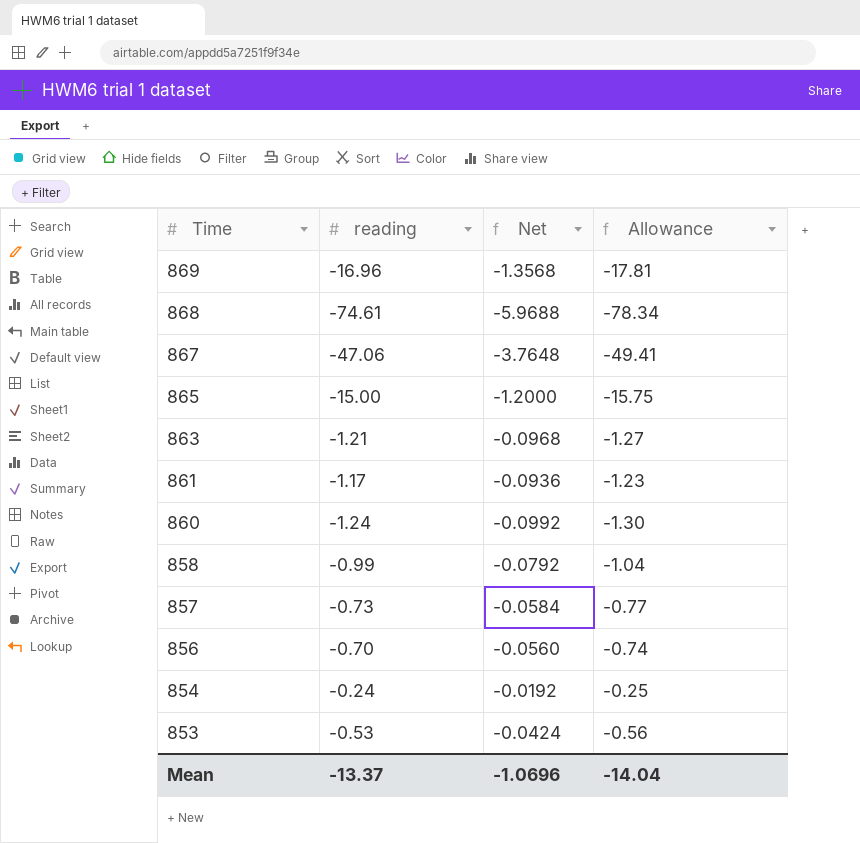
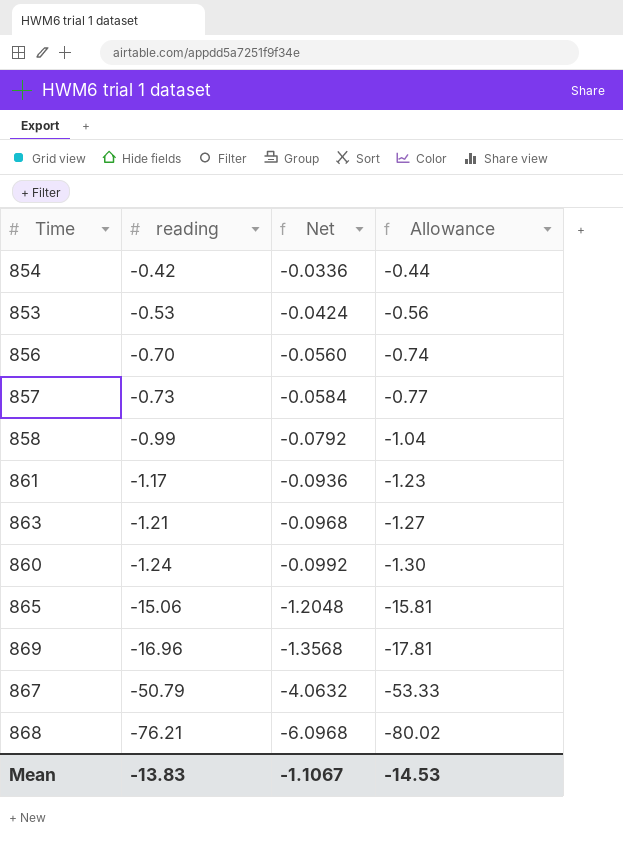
row order: Time descending -> reading descending
854 | reading: -0.24 -> -0.42
854 | Net: -0.0192 -> -0.0336
854 | Allowance: -0.25 -> -0.44
865 | reading: -15.00 -> -15.06
865 | Net: -1.2000 -> -1.2048
865 | Allowance: -15.75 -> -15.81
867 | reading: -47.06 -> -50.79
867 | Net: -3.7648 -> -4.0632
867 | Allowance: -49.41 -> -53.33
868 | reading: -74.61 -> -76.21
868 | Net: -5.9688 -> -6.0968
868 | Allowance: -78.34 -> -80.02
Mean | reading: -13.37 -> -13.83
Mean | Net: -1.0696 -> -1.1067
Mean | Allowance: -14.04 -> -14.53

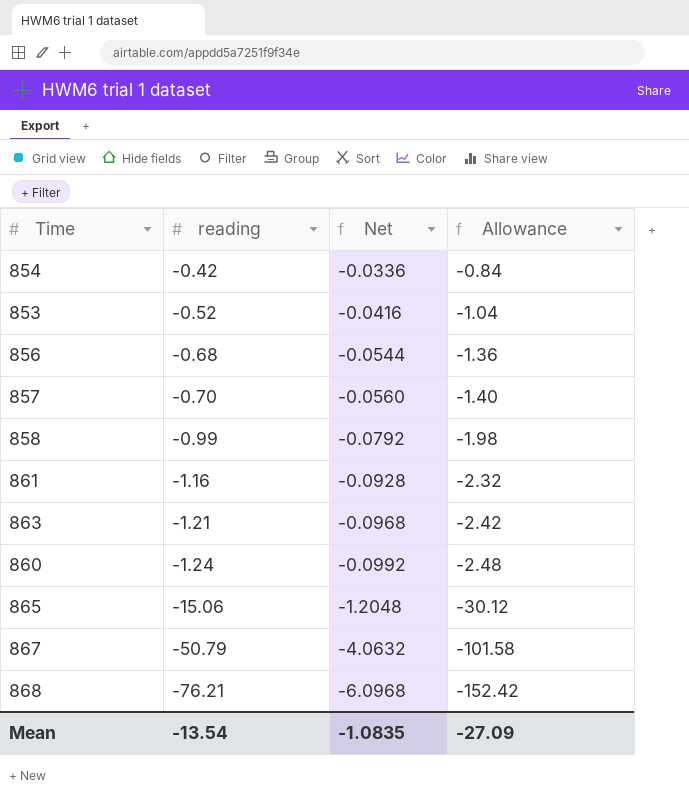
column Allowance | formula: [reading] * 1.05 -> [reading] * 2
row 869: -16.96 | -1.3568 | -17.81 -> none
853 | reading: -0.53 -> -0.52
853 | Net: -0.0424 -> -0.0416
856 | reading: -0.70 -> -0.68
856 | Net: -0.0560 -> -0.0544
857 | reading: -0.73 -> -0.70
857 | Net: -0.0584 -> -0.0560
861 | reading: -1.17 -> -1.16
861 | Net: -0.0936 -> -0.0928
Mean | reading: -13.83 -> -13.54
Mean | Net: -1.1067 -> -1.0835
Mean | Allowance: -14.53 -> -27.09

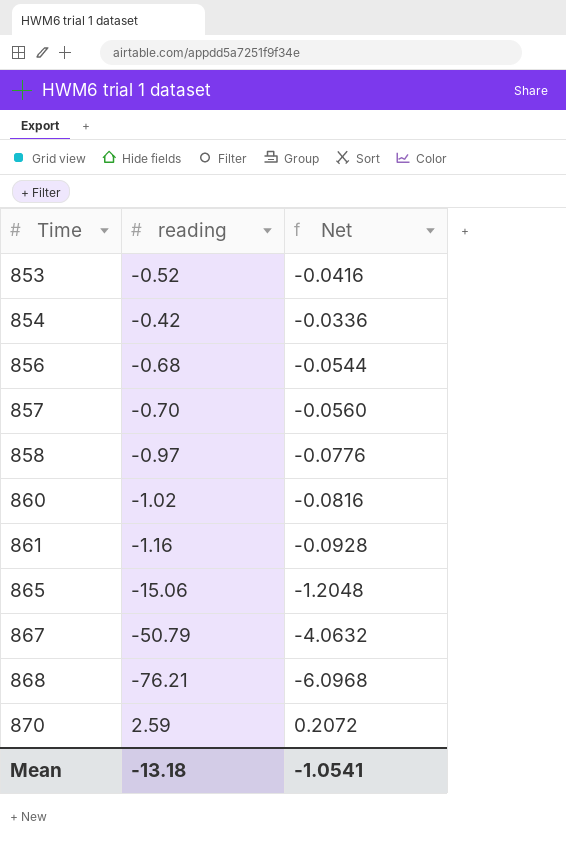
row order: reading descending -> Time ascending
column Allowance | formula: [reading] * 2 -> none
row 863: -1.21 | -0.0968 | -2.42 -> none
858 | reading: -0.99 -> -0.97
858 | Net: -0.0792 -> -0.0776
860 | reading: -1.24 -> -1.02
860 | Net: -0.0992 -> -0.0816
row 870: none -> 2.59 | 0.2072
Mean | reading: -13.54 -> -13.18
Mean | Net: -1.0835 -> -1.0541

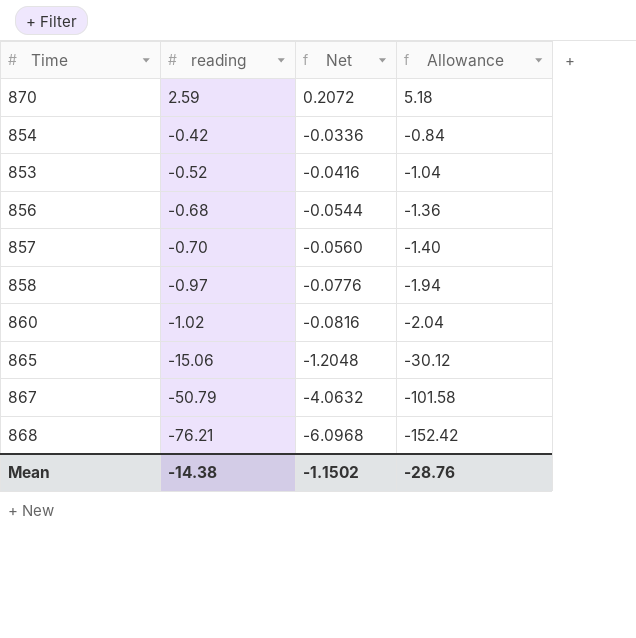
row order: Time ascending -> reading descending
column Allowance | formula: none -> [reading] * 2
row 861: -1.16 | -0.0928 -> none
Mean | reading: -13.18 -> -14.38
Mean | Net: -1.0541 -> -1.1502

